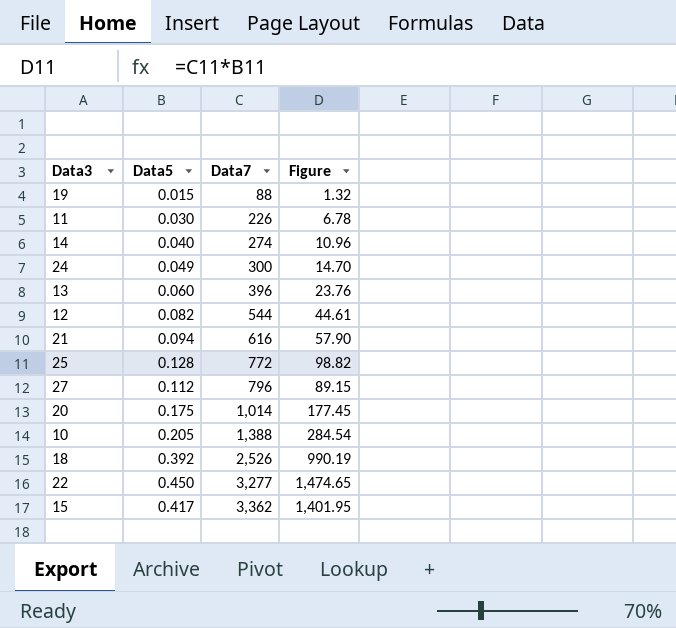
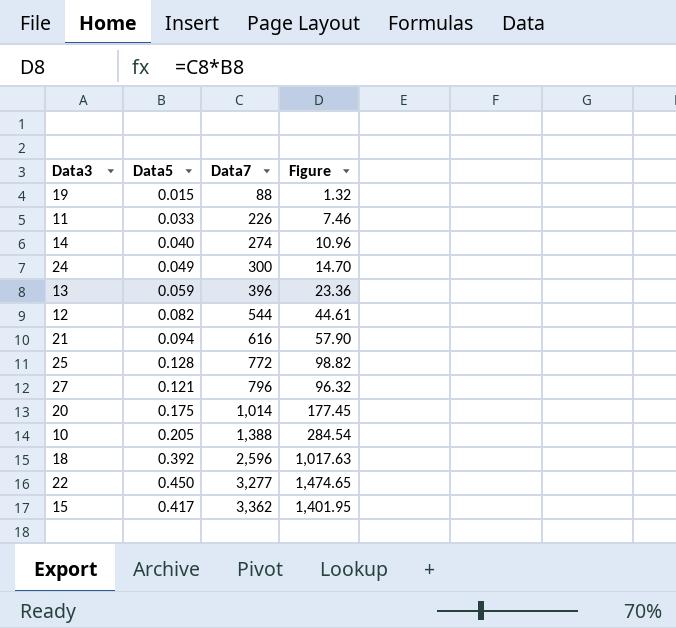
11 | Data5: 0.030 -> 0.033
11 | Figure: 6.78 -> 7.46
13 | Data5: 0.060 -> 0.059
13 | Figure: 23.76 -> 23.36
27 | Data5: 0.112 -> 0.121
27 | Figure: 89.15 -> 96.32
18 | Data7: 2,526 -> 2,596
18 | Figure: 990.19 -> 1,017.63

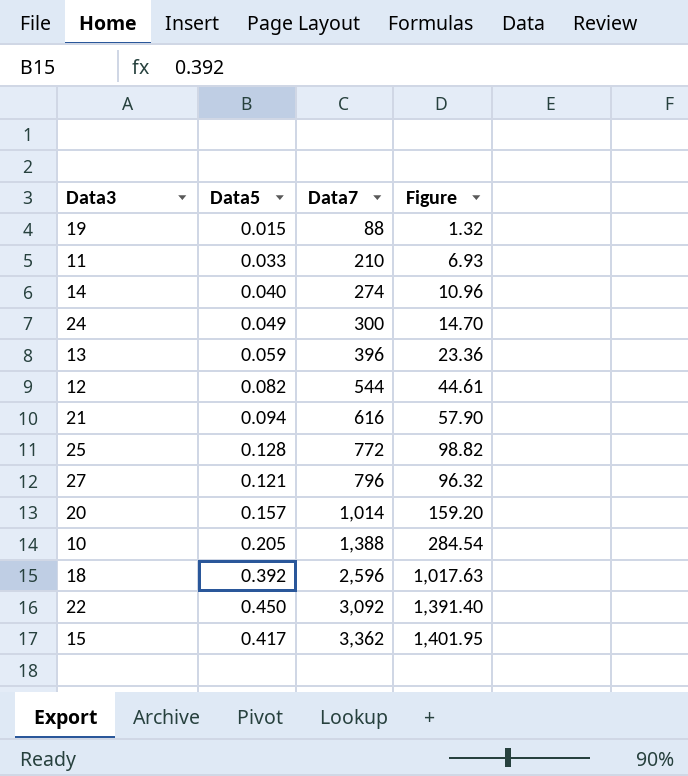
11 | Data7: 226 -> 210
11 | Figure: 7.46 -> 6.93
20 | Data5: 0.175 -> 0.157
20 | Figure: 177.45 -> 159.20
22 | Data7: 3,277 -> 3,092
22 | Figure: 1,474.65 -> 1,391.40

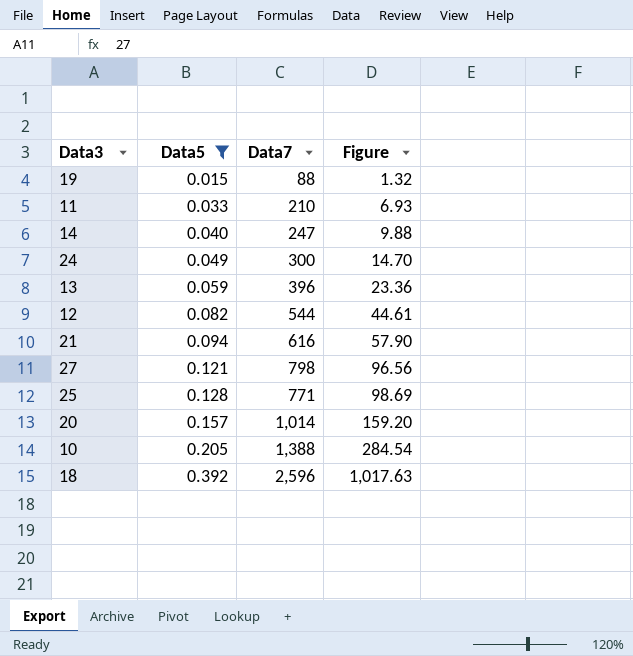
filter: none -> Data5 <= 0.392
row order: Data7 ascending -> Data5 ascending
14 | Data7: 274 -> 247
14 | Figure: 10.96 -> 9.88
27 | Data7: 796 -> 798
27 | Figure: 96.32 -> 96.56
25 | Data7: 772 -> 771
25 | Figure: 98.82 -> 98.69

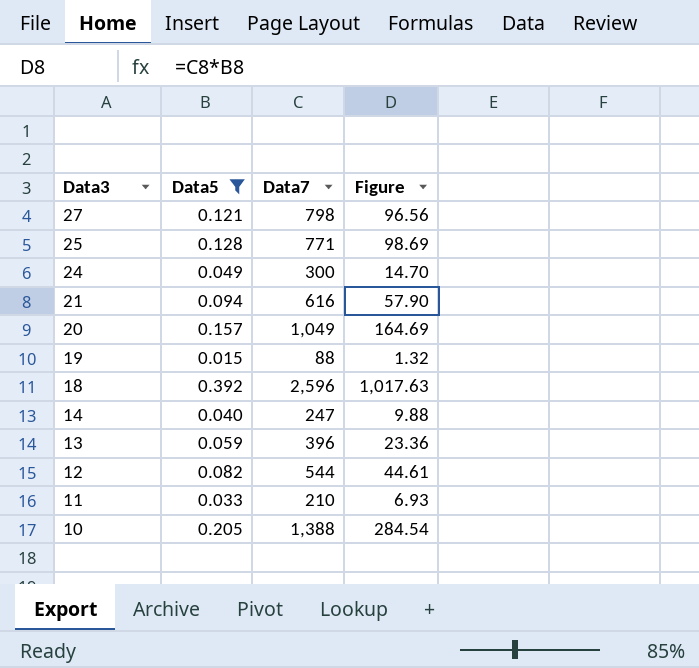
row order: Data5 ascending -> Data3 descending
20 | Data7: 1,014 -> 1,049
20 | Figure: 159.20 -> 164.69

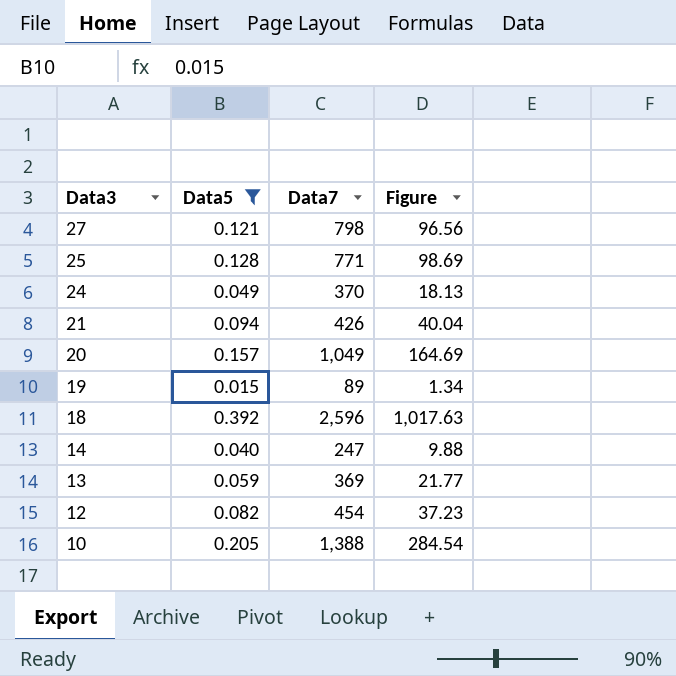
row 11: 0.033 | 210 | 6.93 -> none
24 | Data7: 300 -> 370
24 | Figure: 14.70 -> 18.13
21 | Data7: 616 -> 426
21 | Figure: 57.90 -> 40.04
19 | Data7: 88 -> 89
19 | Figure: 1.32 -> 1.34
13 | Data7: 396 -> 369
13 | Figure: 23.36 -> 21.77
12 | Data7: 544 -> 454
12 | Figure: 44.61 -> 37.23

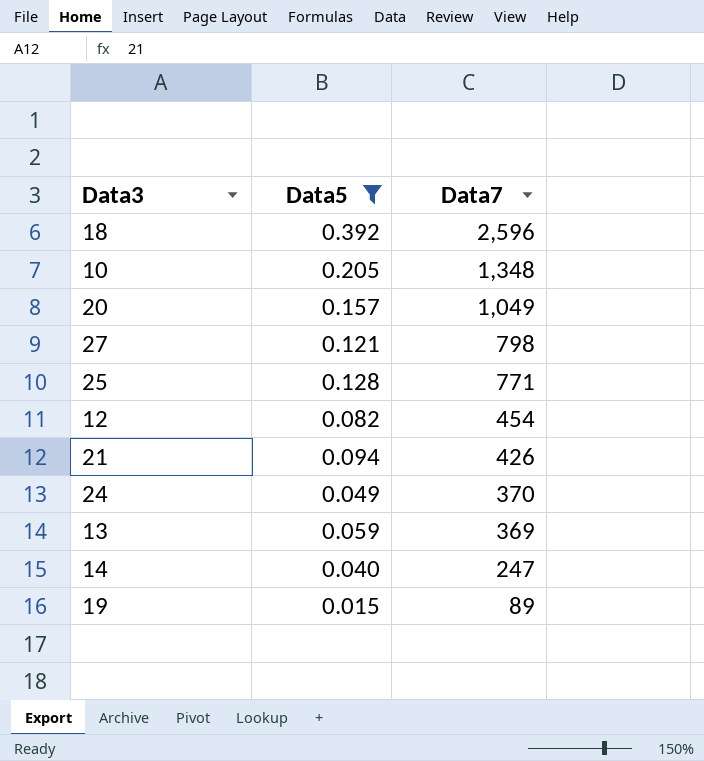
row order: Data3 descending -> Data7 descending
column Figure | formula: [Data5] * [Data7] -> none
10 | Data7: 1,388 -> 1,348

